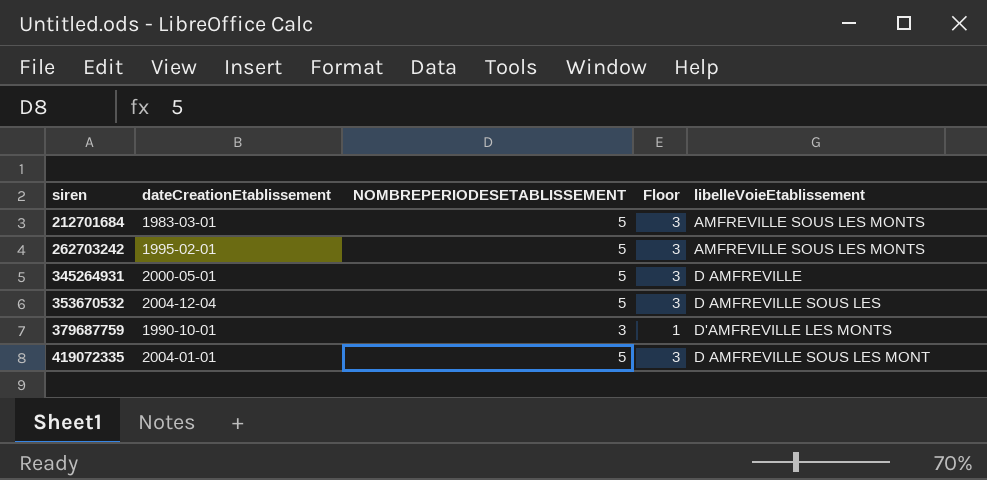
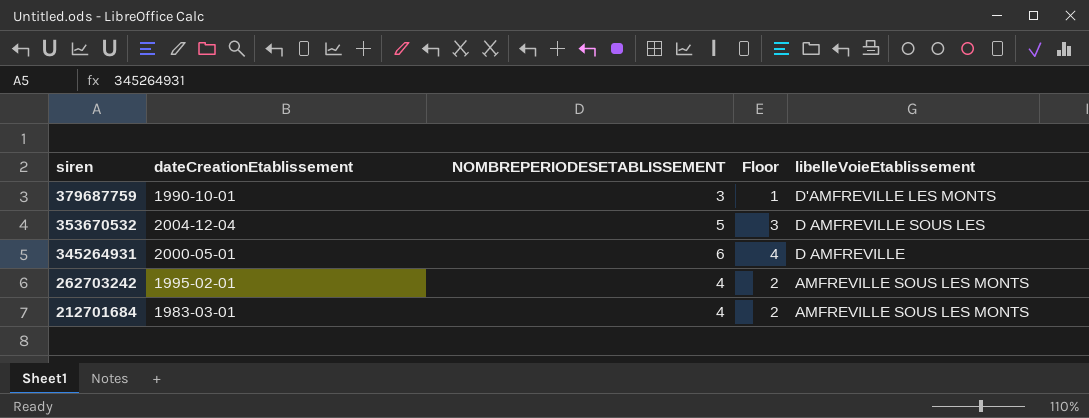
row order: siren ascending -> siren descending
row 419072335: 2004-01-01 | 5 | 3 | D AMFREVILLE SOUS LES MONT -> none
345264931 | NOMBREPERIODESETABLISSEMENT: 5 -> 6
345264931 | Floor: 3 -> 4
262703242 | NOMBREPERIODESETABLISSEMENT: 5 -> 4
262703242 | Floor: 3 -> 2
212701684 | NOMBREPERIODESETABLISSEMENT: 5 -> 4
212701684 | Floor: 3 -> 2

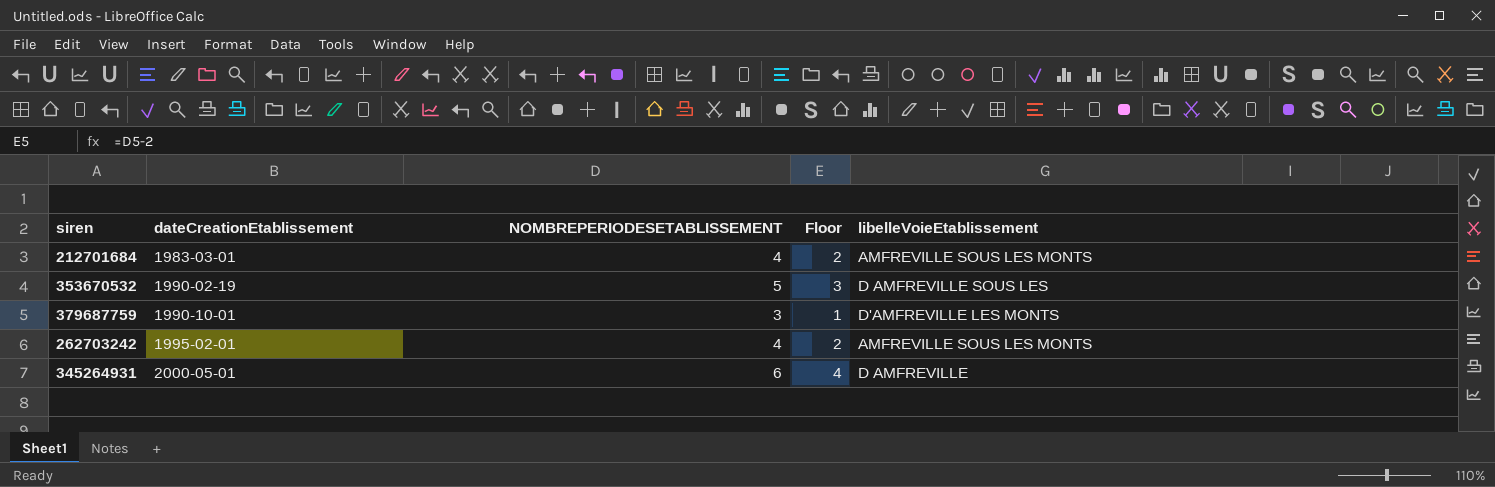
row order: siren descending -> dateCreationEtablissement ascending
353670532 | dateCreationEtablissement: 2004-12-04 -> 1990-02-19

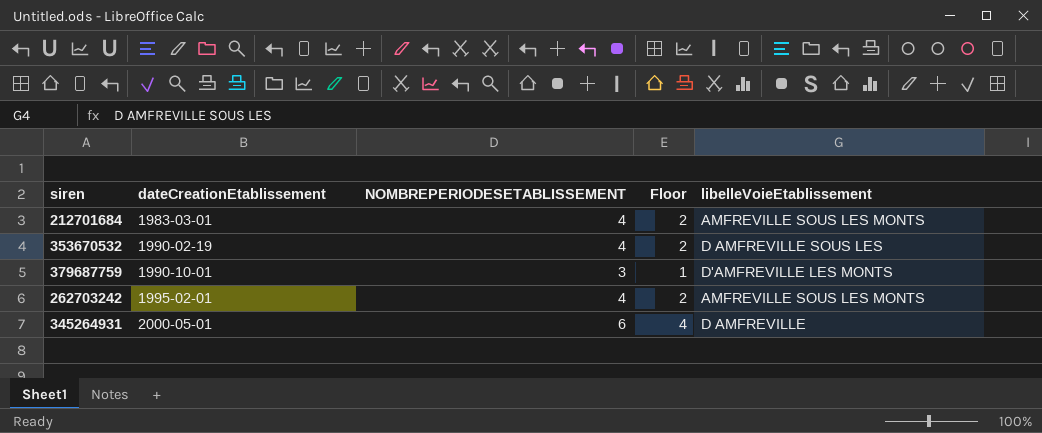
353670532 | NOMBREPERIODESETABLISSEMENT: 5 -> 4
353670532 | Floor: 3 -> 2

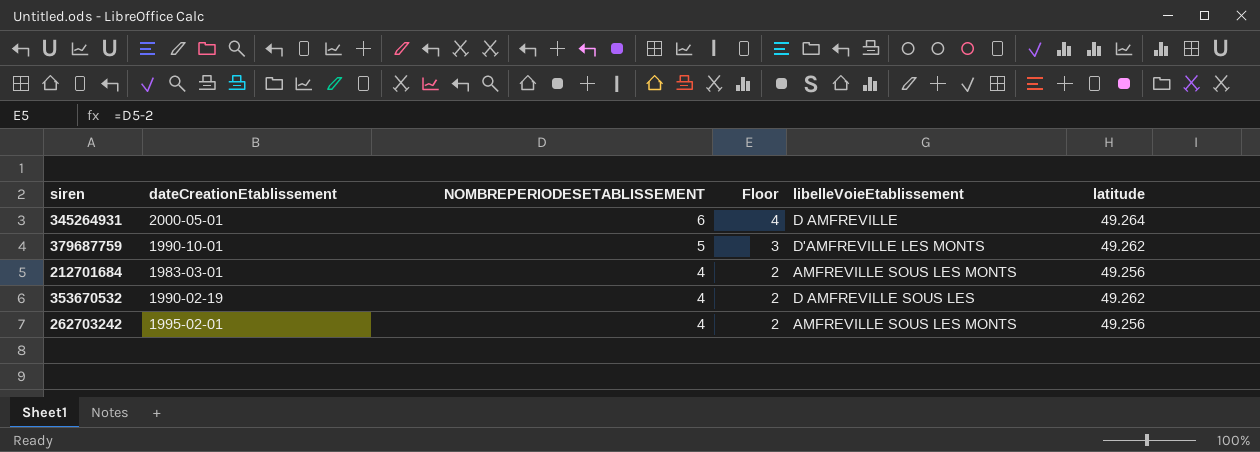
row order: dateCreationEtablissement ascending -> NOMBREPERIODESETABLISSEMENT descending
column latitude | position: none -> 6
379687759 | NOMBREPERIODESETABLISSEMENT: 3 -> 5
379687759 | Floor: 1 -> 3

